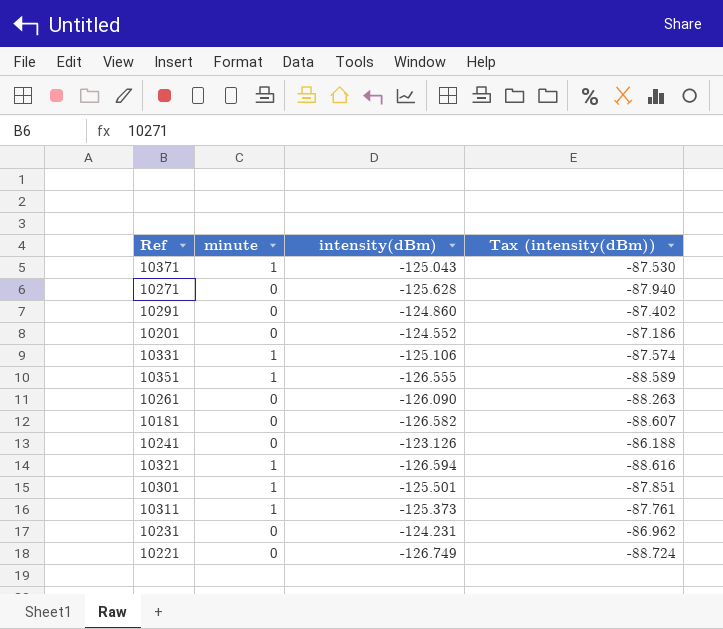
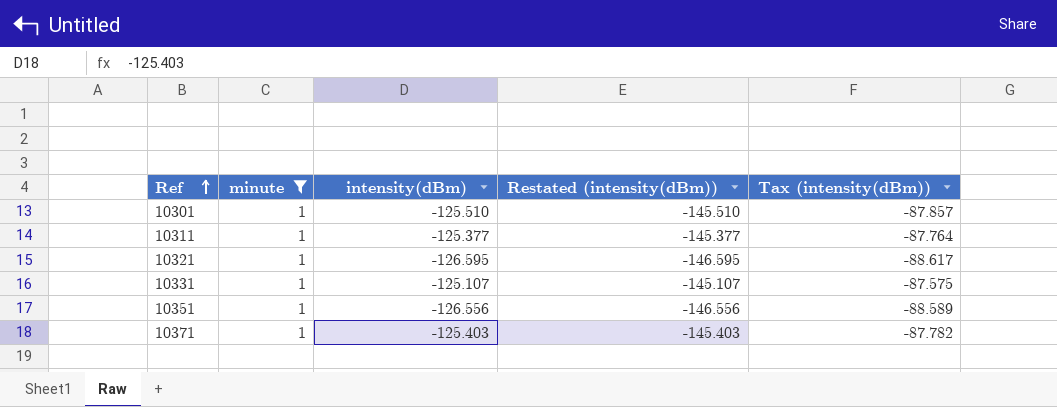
filter: none -> minute = 1
row order: none -> Ref ascending
column Restated (intensity(dBm)) | formula: none -> [intensity(dBm)] - 20
10301 | intensity(dBm): -125.501 -> -125.510
10301 | Tax (intensity(dBm)): -87.851 -> -87.857
10311 | intensity(dBm): -125.373 -> -125.377
10311 | Tax (intensity(dBm)): -87.761 -> -87.764
10321 | intensity(dBm): -126.594 -> -126.595
10321 | Tax (intensity(dBm)): -88.616 -> -88.617
10331 | intensity(dBm): -125.106 -> -125.107
10331 | Tax (intensity(dBm)): -87.574 -> -87.575
10351 | intensity(dBm): -126.555 -> -126.556
10371 | intensity(dBm): -125.043 -> -125.403
10371 | Tax (intensity(dBm)): -87.530 -> -87.782

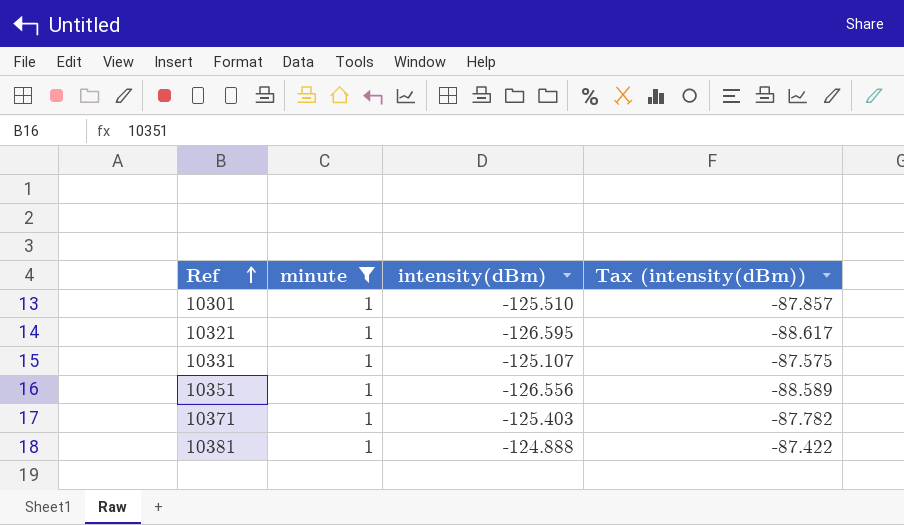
column Restated (intensity(dBm)) | formula: [intensity(dBm)] - 20 -> none
row 10311: 1 | -125.377 | -145.377 | -87.764 -> none
row 10381: none -> 1 | -124.888 | -87.422

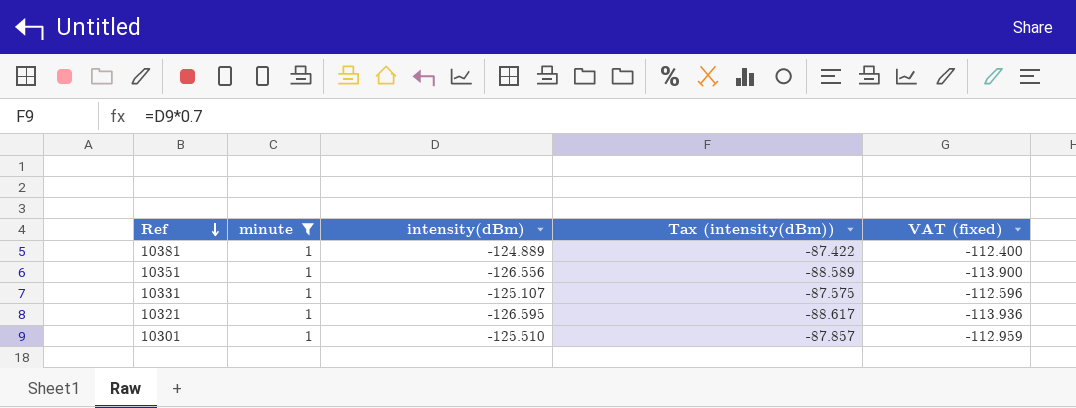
row order: Ref ascending -> Ref descending
column VAT (fixed) | formula: none -> [intensity(dBm)] * 0.9
row 10371: 1 | -125.403 | -87.782 -> none
10381 | intensity(dBm): -124.888 -> -124.889

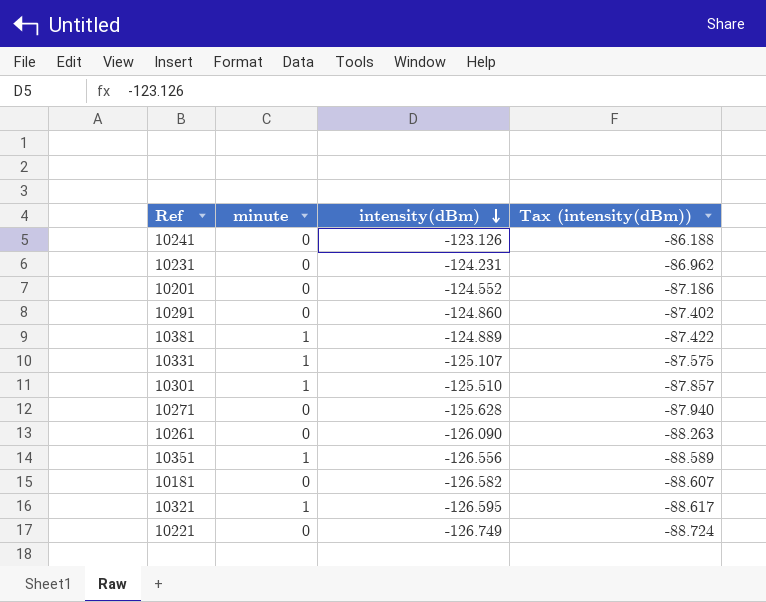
filter: minute = 1 -> none
row order: Ref descending -> intensity(dBm) descending
column VAT (fixed) | formula: [intensity(dBm)] * 0.9 -> none

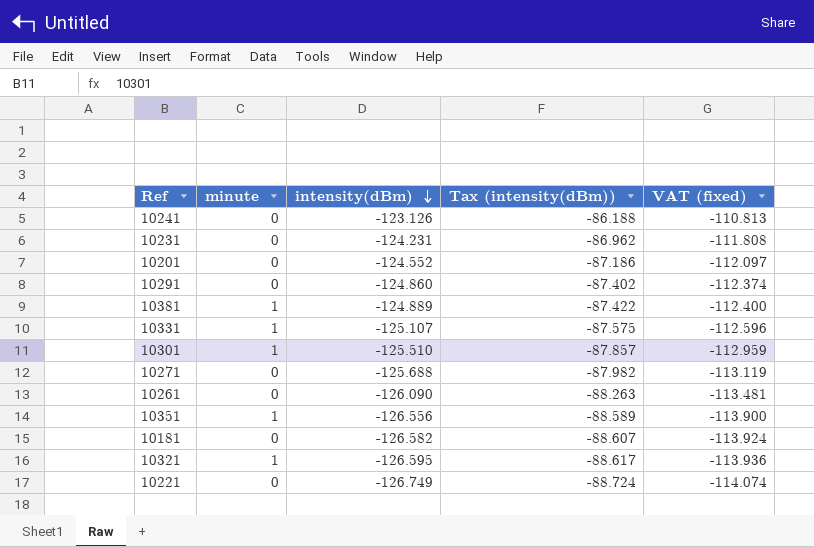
column VAT (fixed) | formula: none -> [intensity(dBm)] * 0.9
10271 | intensity(dBm): -125.628 -> -125.688
10271 | Tax (intensity(dBm)): -87.940 -> -87.982

